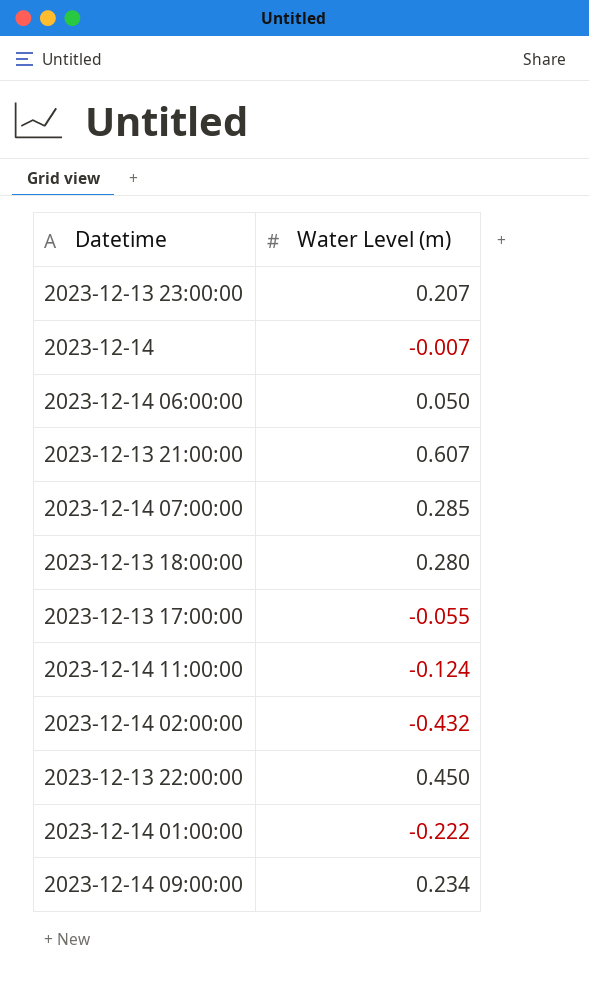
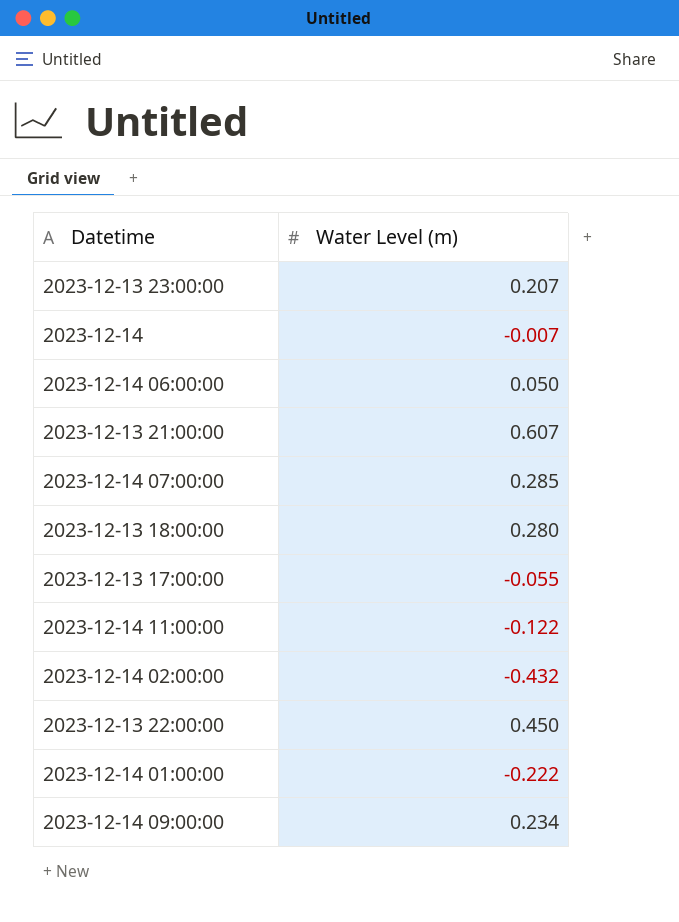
2023-12-14 11:00:00 | Water Level (m): -0.124 -> -0.122

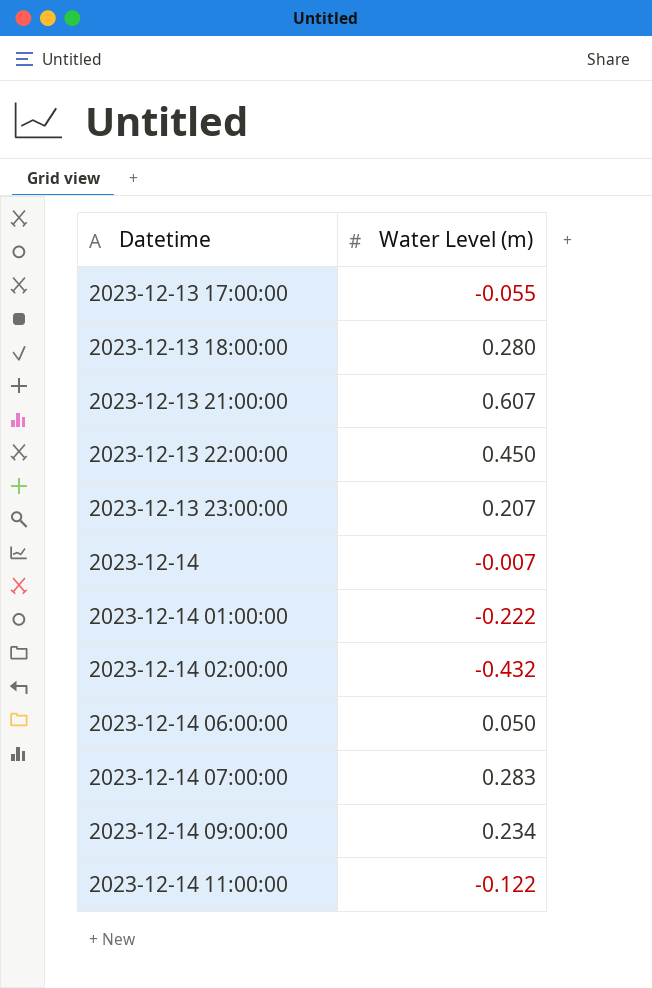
row order: none -> Datetime ascending
2023-12-14 07:00:00 | Water Level (m): 0.285 -> 0.283

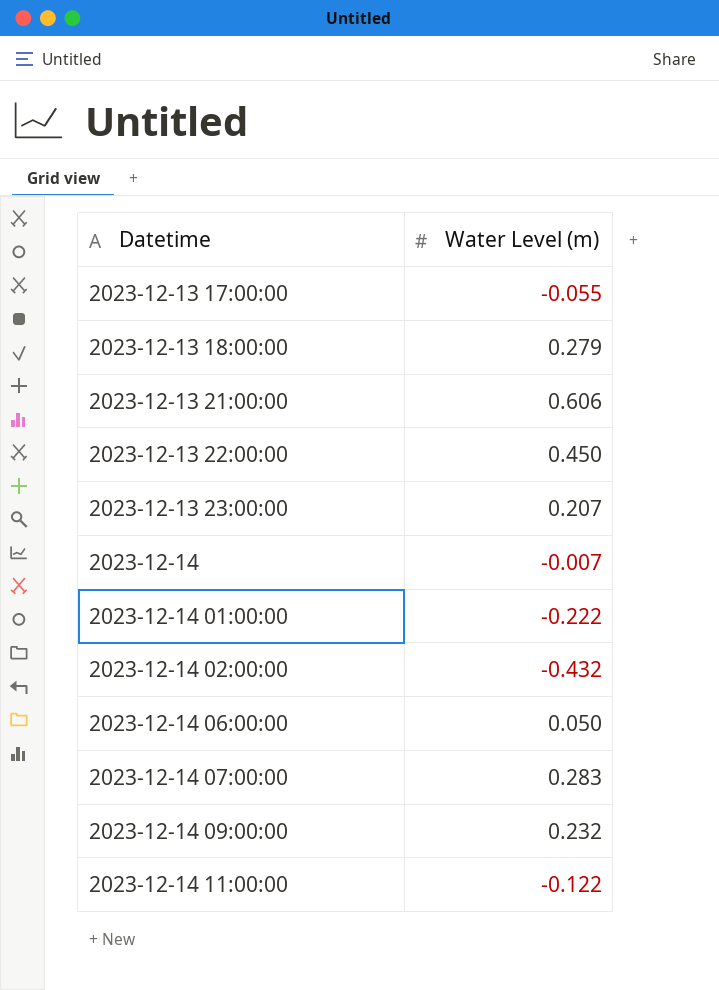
2023-12-13 18:00:00 | Water Level (m): 0.280 -> 0.279
2023-12-13 21:00:00 | Water Level (m): 0.607 -> 0.606
2023-12-14 09:00:00 | Water Level (m): 0.234 -> 0.232

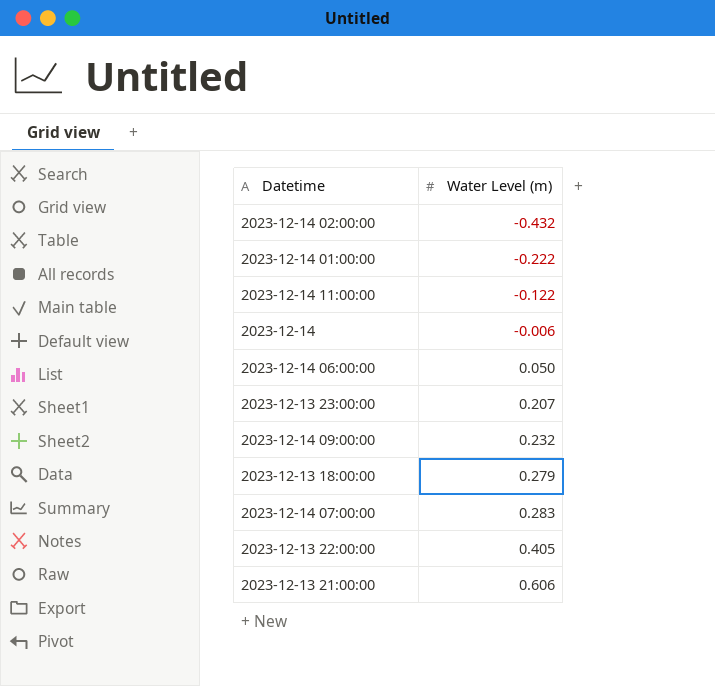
row order: Datetime ascending -> Water Level (m) ascending
row 2023-12-13 17:00:00: -0.055 -> none
2023-12-14 | Water Level (m): -0.007 -> -0.006
2023-12-13 22:00:00 | Water Level (m): 0.450 -> 0.405

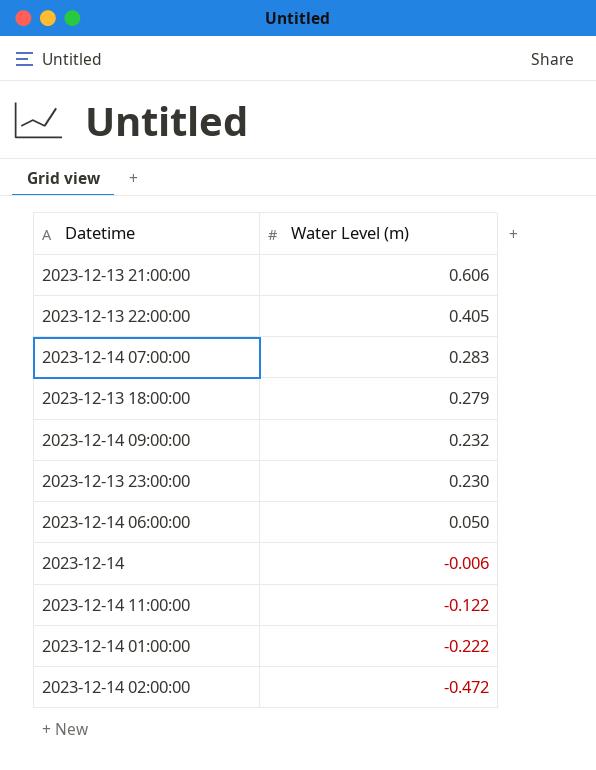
row order: Water Level (m) ascending -> Water Level (m) descending
2023-12-13 23:00:00 | Water Level (m): 0.207 -> 0.230
2023-12-14 02:00:00 | Water Level (m): -0.432 -> -0.472

